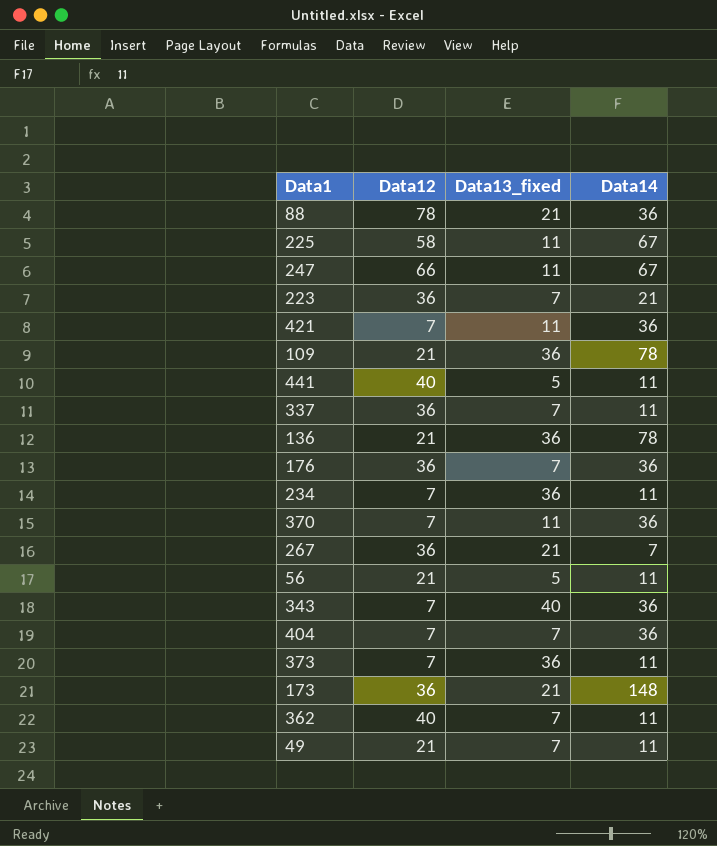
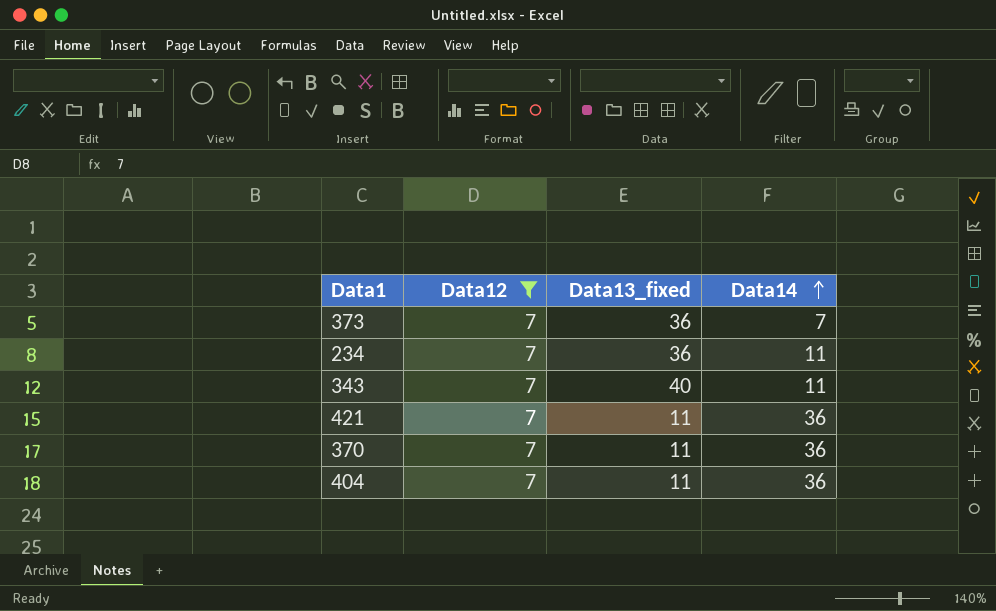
filter: none -> Data12 = 7
row order: none -> Data14 ascending
373 | Data14: 11 -> 7
343 | Data14: 36 -> 11
404 | Data13_fixed: 7 -> 11

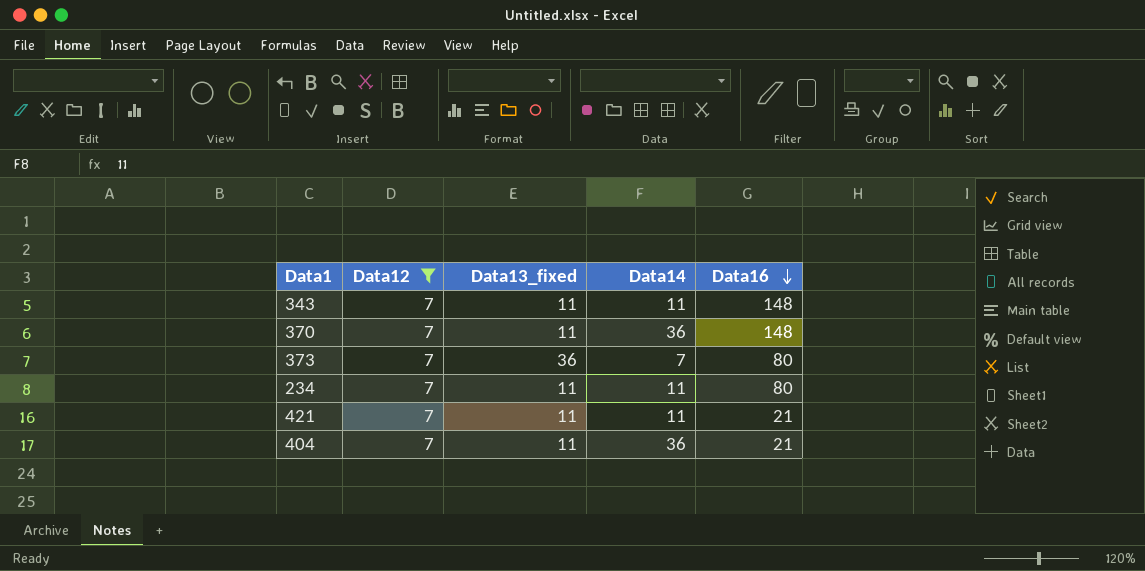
row order: Data14 ascending -> Data16 descending
column Data16 | position: none -> 5
343 | Data13_fixed: 40 -> 11
234 | Data13_fixed: 36 -> 11
421 | Data14: 36 -> 11

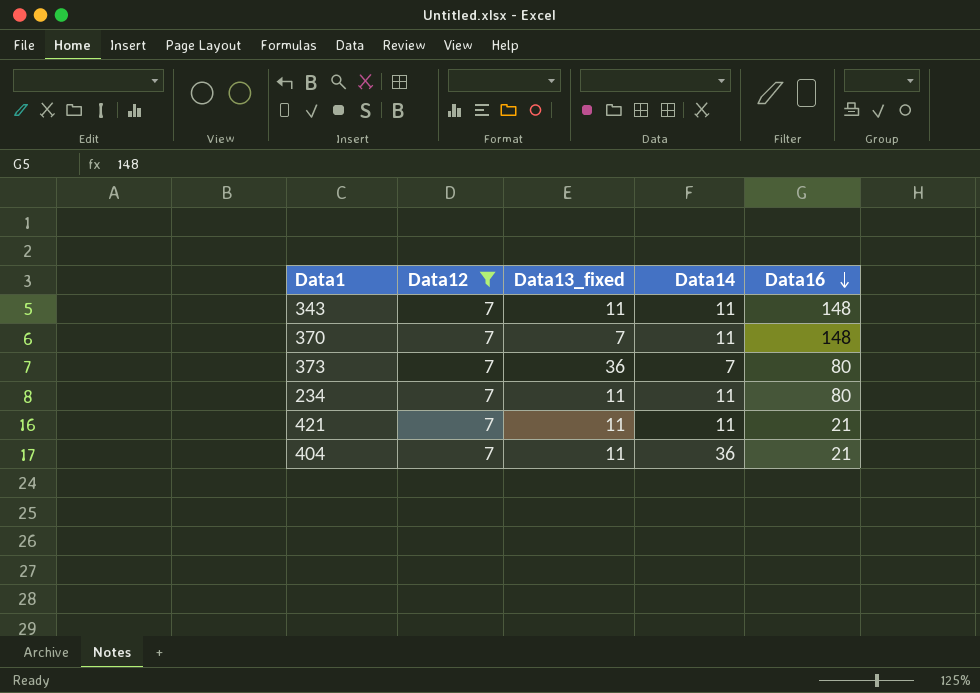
370 | Data13_fixed: 11 -> 7
370 | Data14: 36 -> 11

